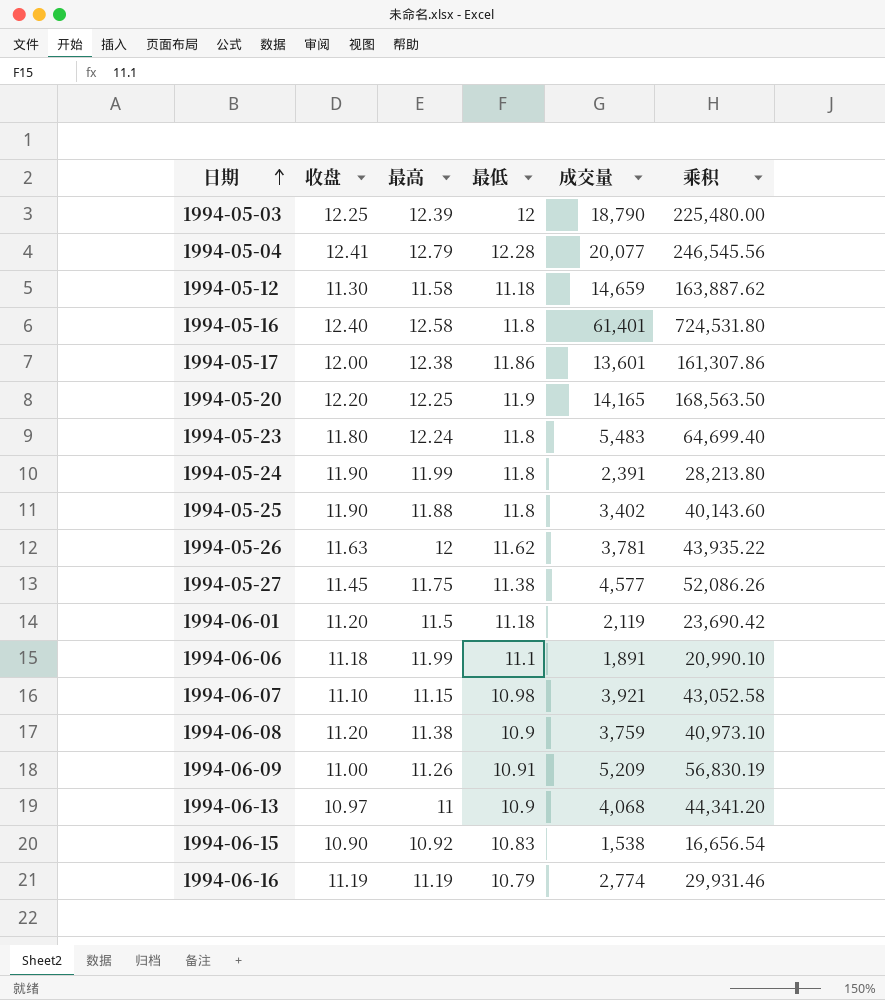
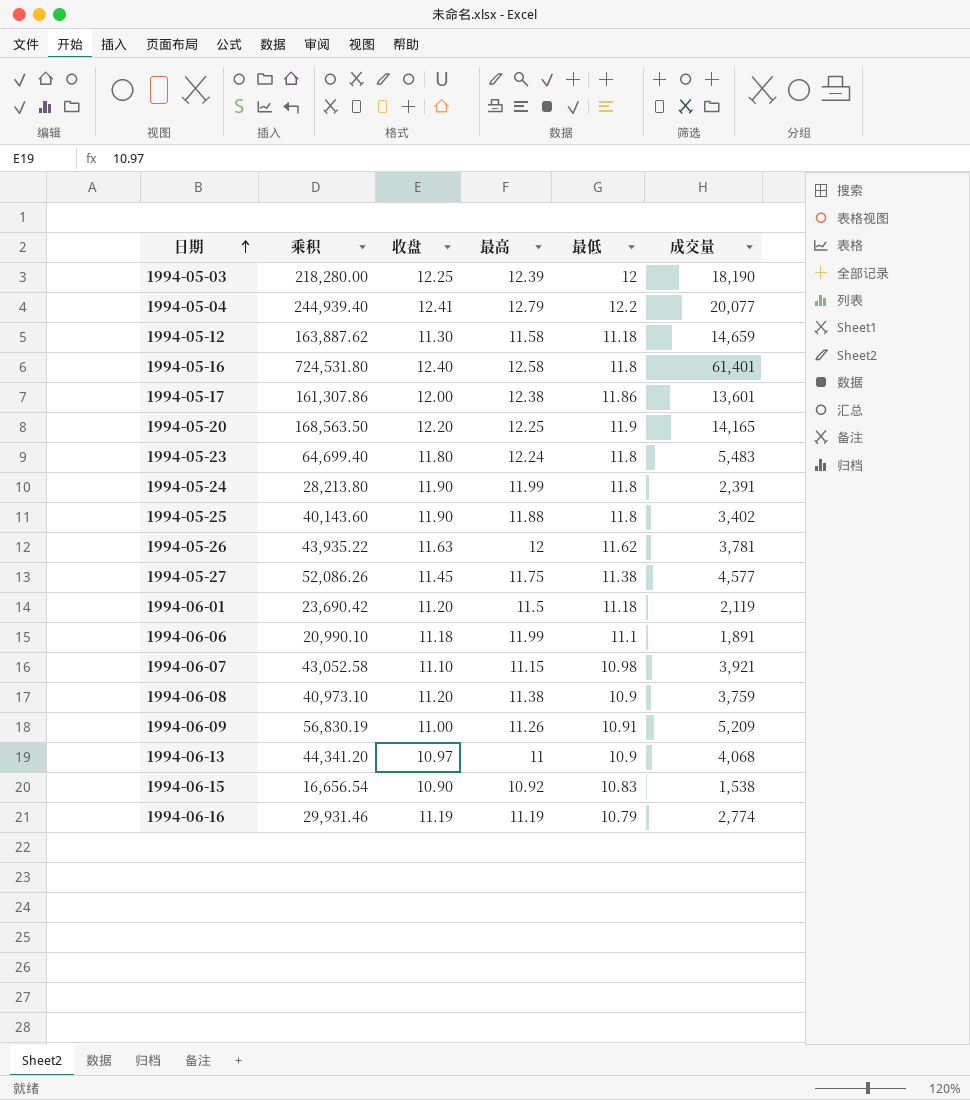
column 乘积 | position: 6 -> 2
1994-05-03 | 乘积: 225,480.00 -> 218,280.00
1994-05-03 | 成交量: 18,790 -> 18,190
1994-05-04 | 乘积: 246,545.56 -> 244,939.40
1994-05-04 | 最低: 12.28 -> 12.2

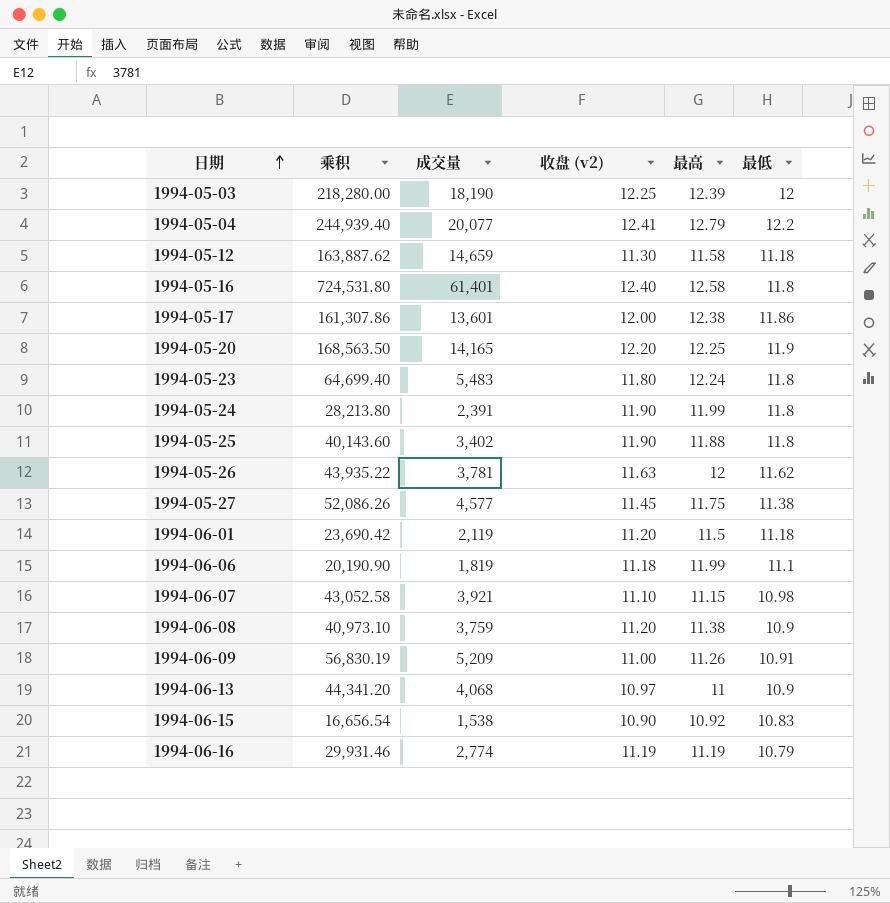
column 成交量 | position: 6 -> 3
column name: 收盘 -> 收盘 (v2)
1994-06-06 | 乘积: 20,990.10 -> 20,190.90
1994-06-06 | 成交量: 1,891 -> 1,819

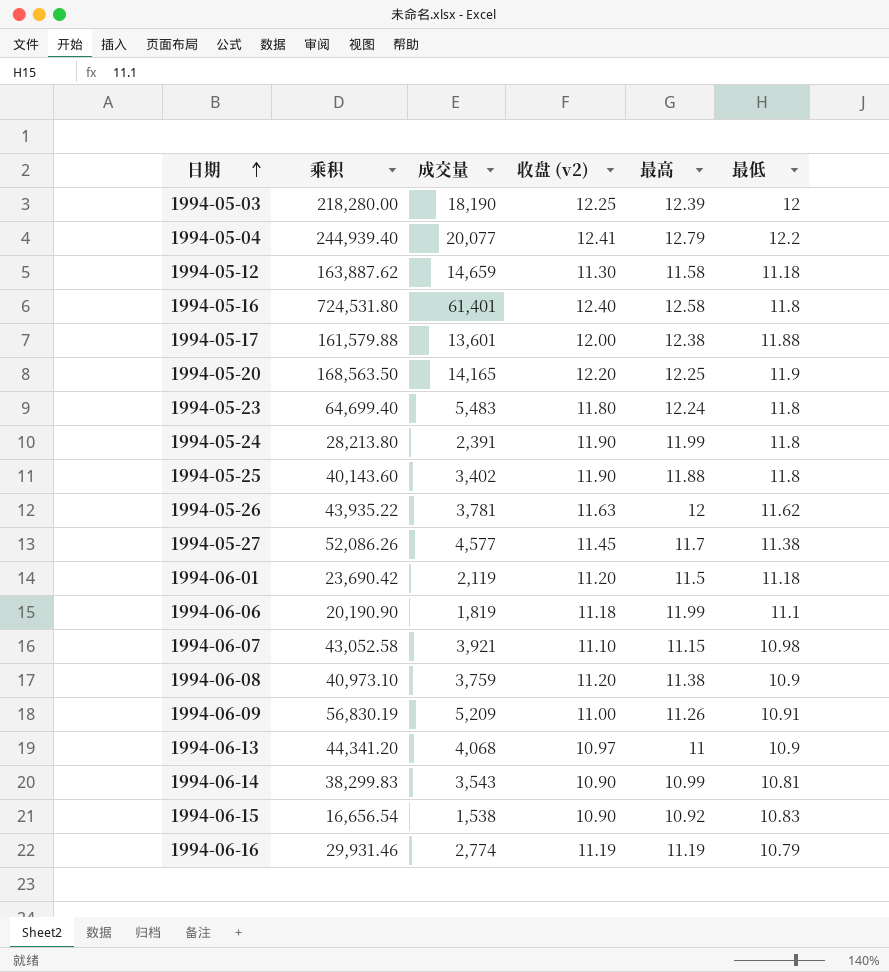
1994-05-17 | 乘积: 161,307.86 -> 161,579.88
1994-05-17 | 最低: 11.86 -> 11.88
1994-05-27 | 最高: 11.75 -> 11.7
row 1994-06-14: none -> 38,299.83 | 3,543 | 10.90 | 10.99 | 10.81

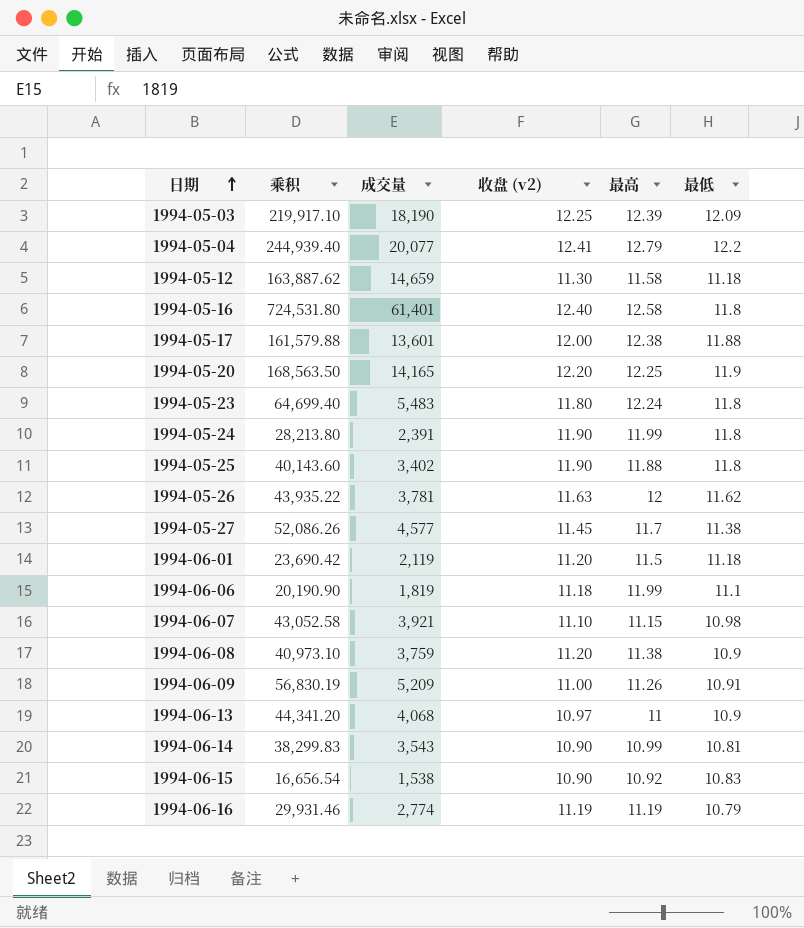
1994-05-03 | 乘积: 218,280.00 -> 219,917.10
1994-05-03 | 最低: 12 -> 12.09

